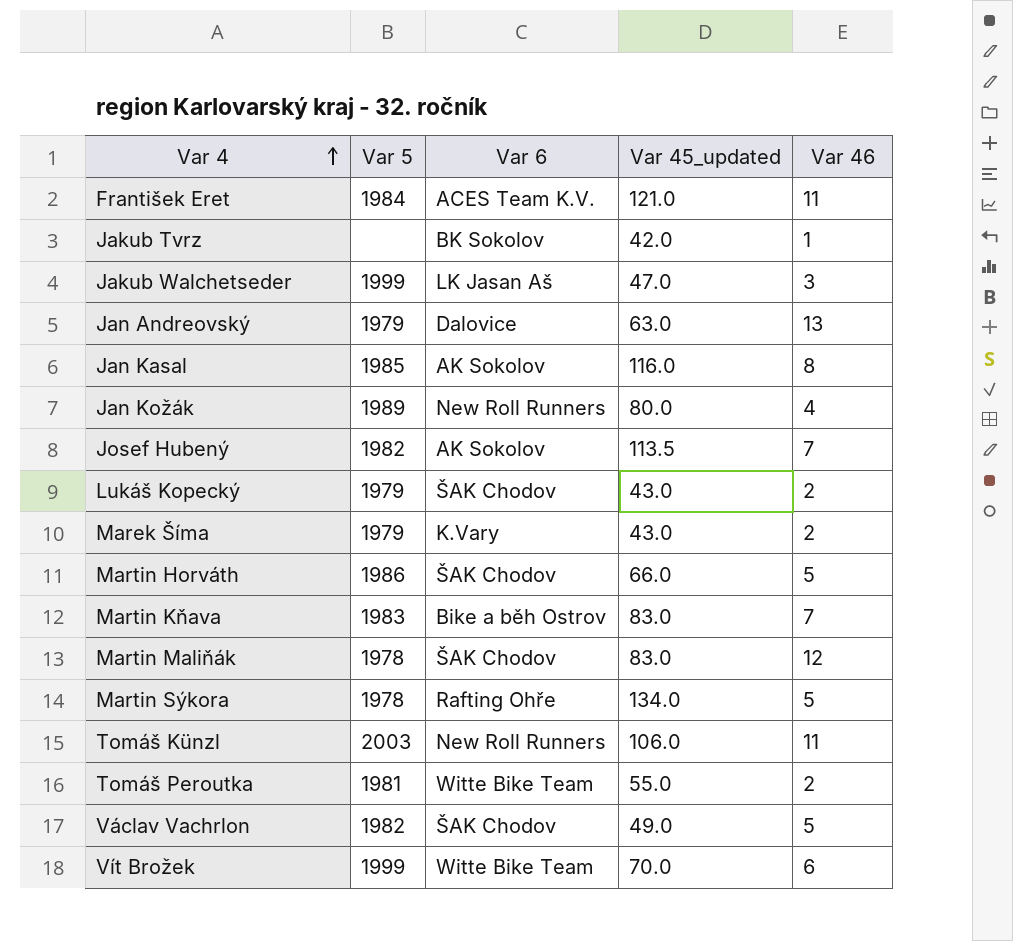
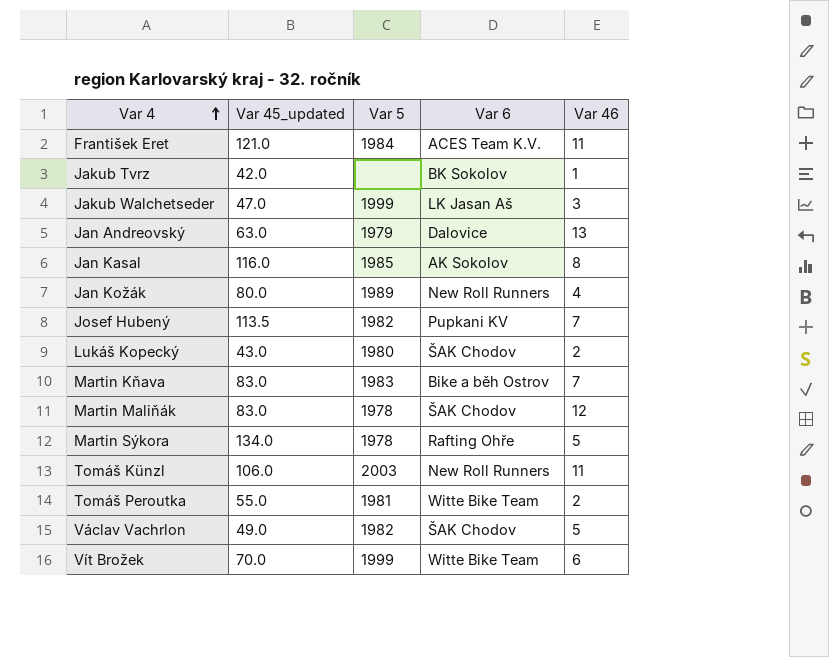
column Var 45_updated | position: 4 -> 2
row Marek Šíma: 1979 | K.Vary | 43.0 | 2 -> none
row Martin Horváth: 1986 | ŠAK Chodov | 66.0 | 5 -> none
Josef Hubený | Var 6: AK Sokolov -> Pupkani KV
Lukáš Kopecký | Var 5: 1979 -> 1980

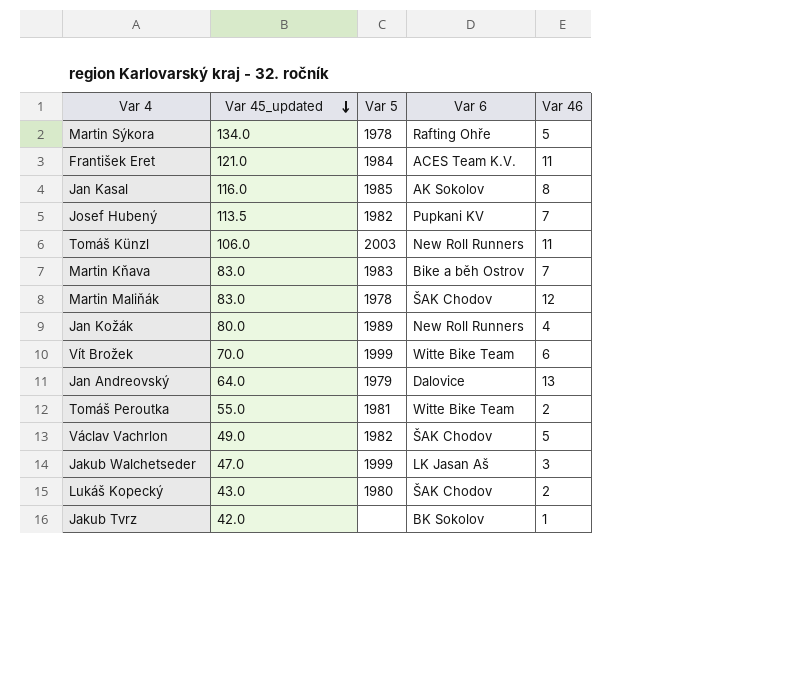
row order: Var 4 ascending -> Var 45_updated descending
Jan Andreovský | Var 45_updated: 63.0 -> 64.0

